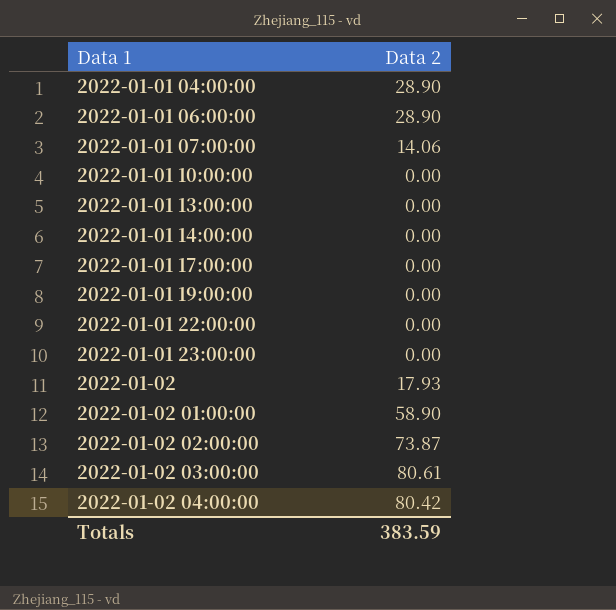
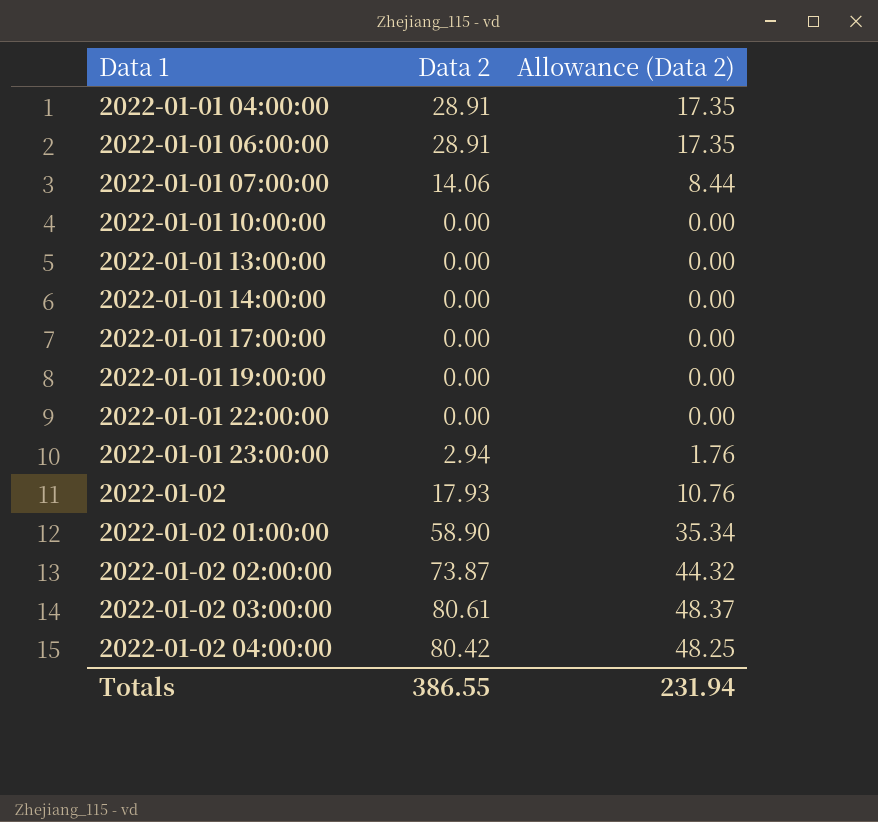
column Allowance (Data 2) | formula: none -> [Data 2] * 0.6
2022-01-01 04:00:00 | Data 2: 28.90 -> 28.91
2022-01-01 06:00:00 | Data 2: 28.90 -> 28.91
2022-01-01 23:00:00 | Data 2: 0.00 -> 2.94
Totals | Data 2: 383.59 -> 386.55

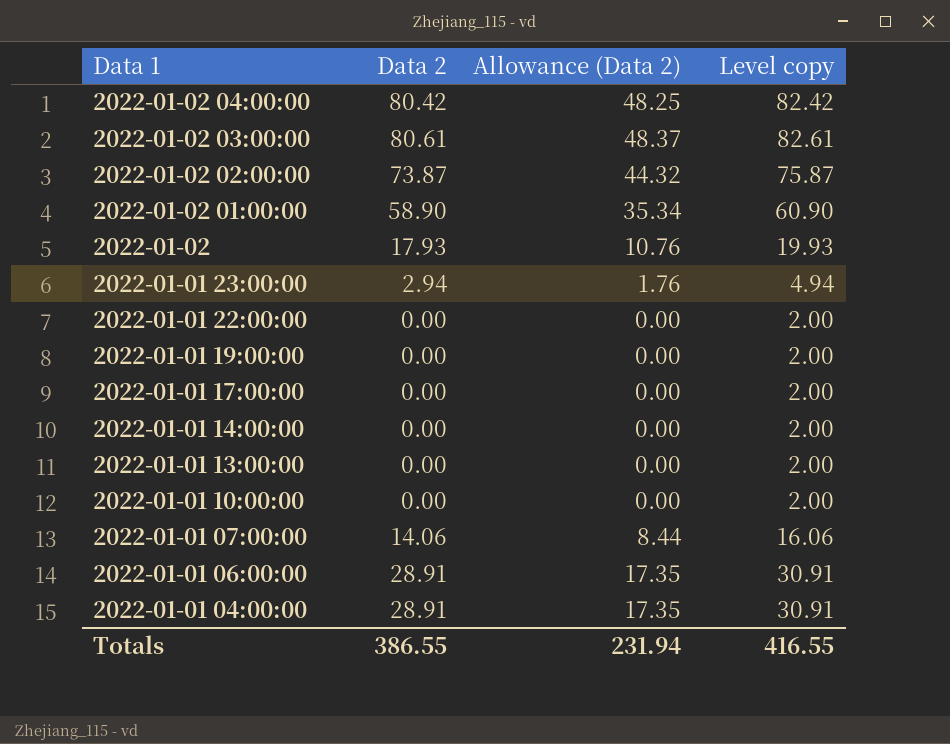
row order: Data 1 ascending -> Data 1 descending
column Level copy | formula: none -> [Data 2] + 2

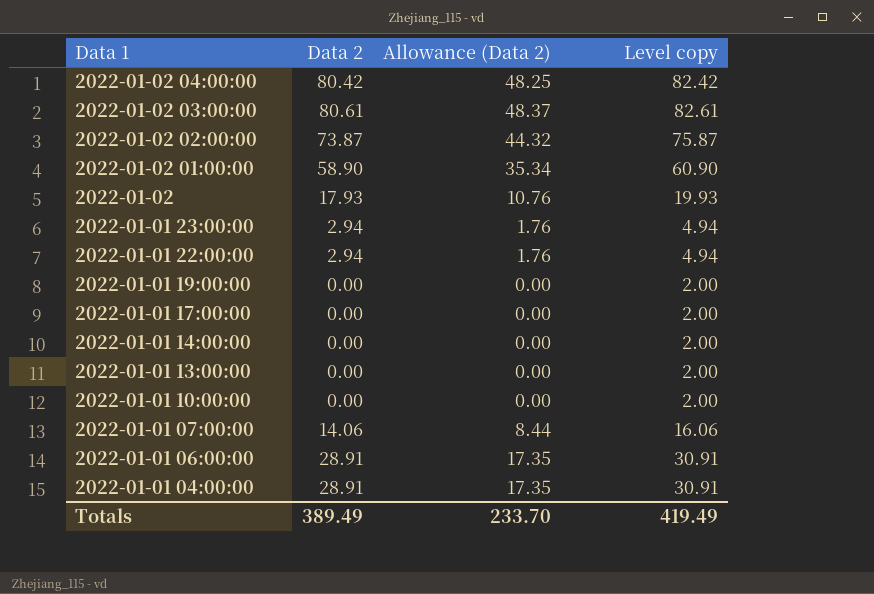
2022-01-01 22:00:00 | Data 2: 0.00 -> 2.94
2022-01-01 22:00:00 | Allowance (Data 2): 0.00 -> 1.76
2022-01-01 22:00:00 | Level copy: 2.00 -> 4.94
Totals | Data 2: 386.55 -> 389.49
Totals | Allowance (Data 2): 231.94 -> 233.70
Totals | Level copy: 416.55 -> 419.49

